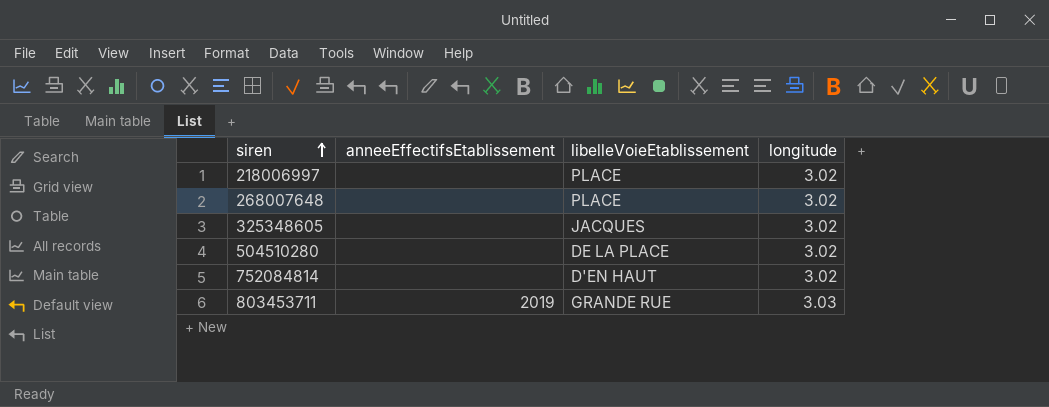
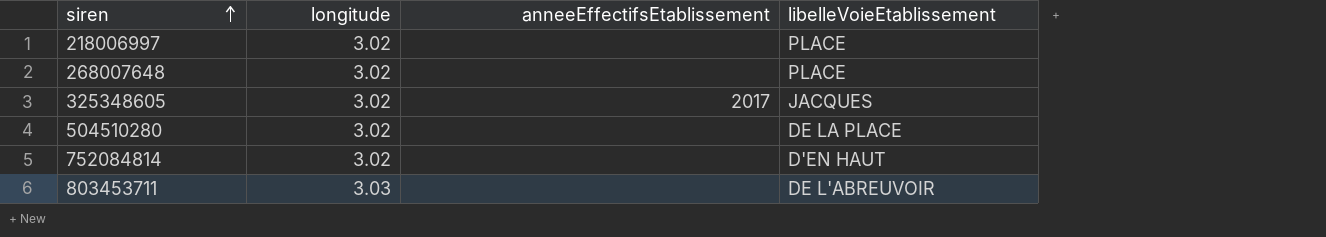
column longitude | position: 4 -> 2
325348605 | anneeEffectifsEtablissement: none -> 2017
803453711 | anneeEffectifsEtablissement: 2019 -> none
803453711 | libelleVoieEtablissement: GRANDE RUE -> DE L'ABREUVOIR

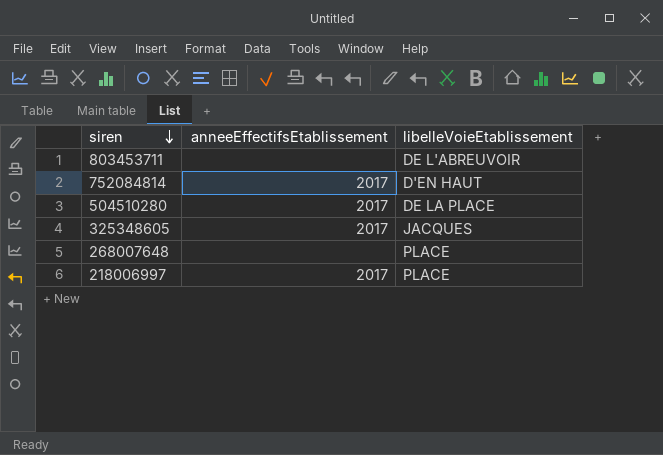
row order: siren ascending -> siren descending
column longitude | position: 2 -> none
752084814 | anneeEffectifsEtablissement: none -> 2017
504510280 | anneeEffectifsEtablissement: none -> 2017
218006997 | anneeEffectifsEtablissement: none -> 2017

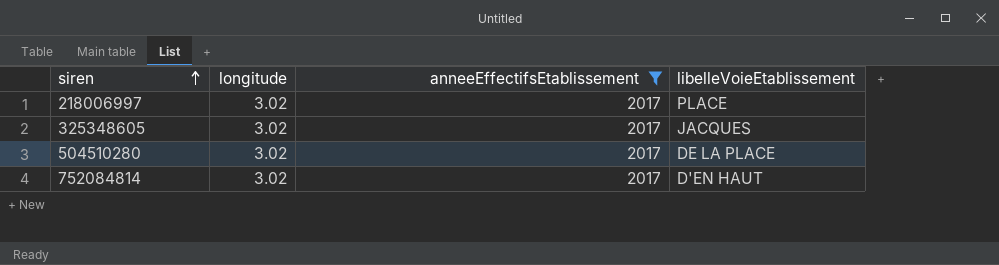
filter: none -> anneeEffectifsEtablissement = 2017
row order: siren descending -> siren ascending
column longitude | position: none -> 2

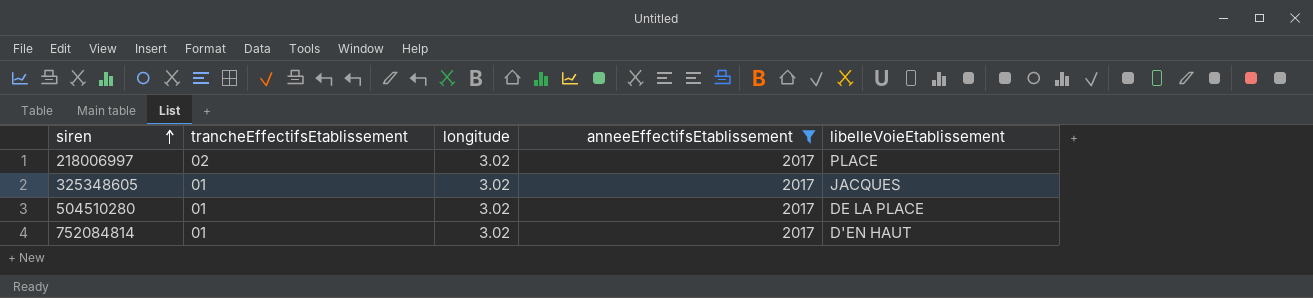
column trancheEffectifsEtablissement | position: none -> 2

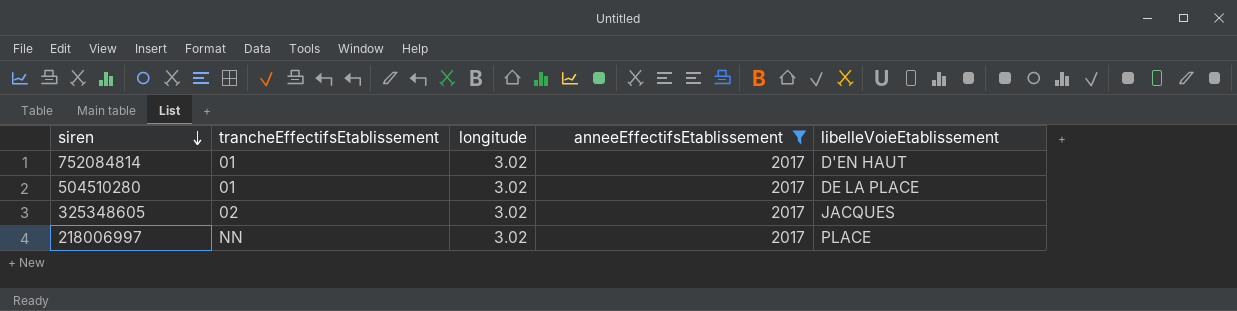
row order: siren ascending -> siren descending
325348605 | trancheEffectifsEtablissement: 01 -> 02
218006997 | trancheEffectifsEtablissement: 02 -> NN

